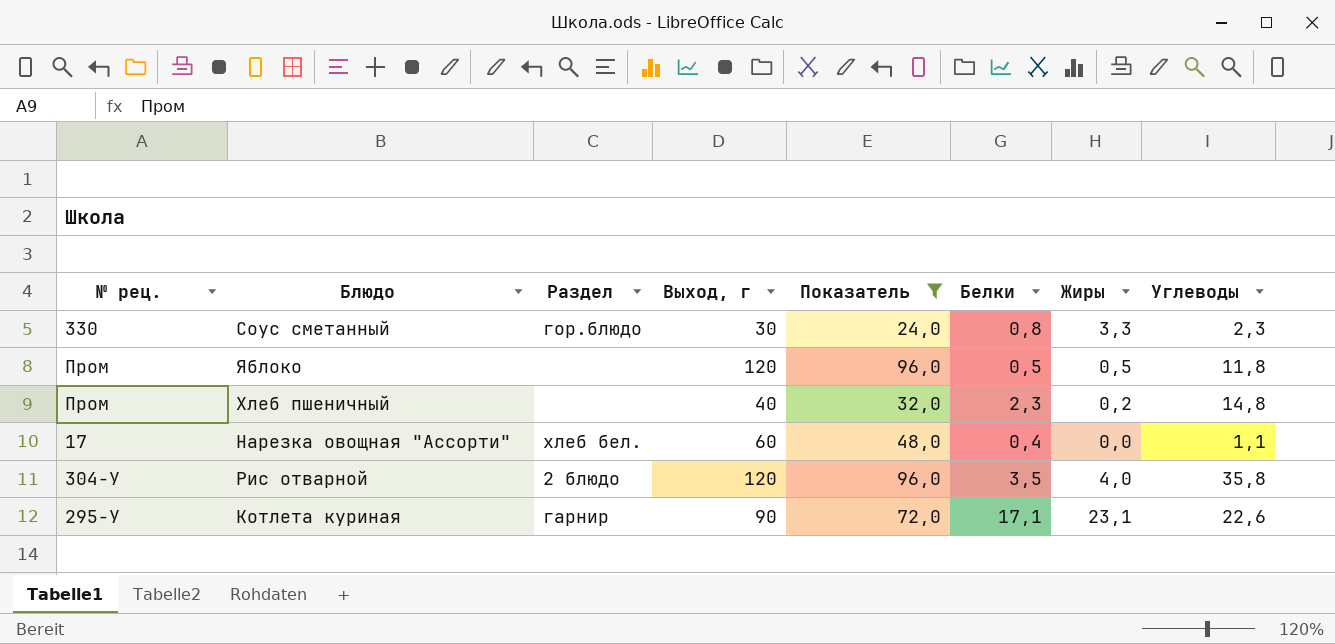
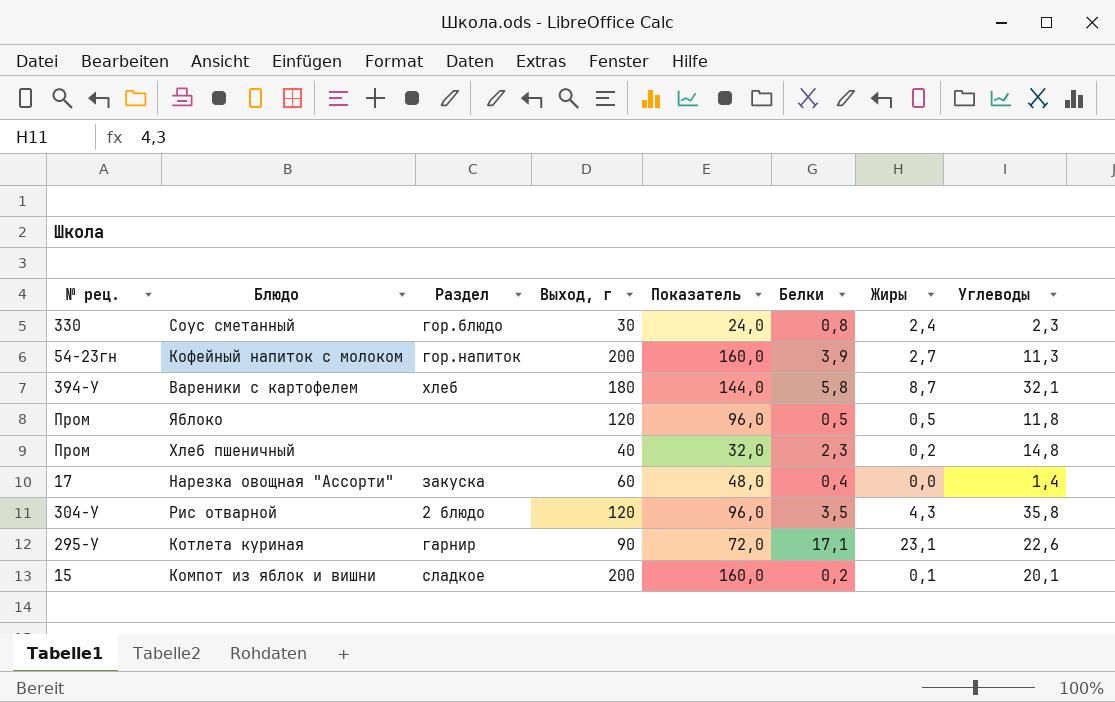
filter: Показатель <= 96,0 -> none
Соус сметанный | Жиры: 3,3 -> 2,4
Нарезка овощная "Ассорти" | Раздел: хлеб бел. -> закуска
Нарезка овощная "Ассорти" | Углеводы: 1,1 -> 1,4
Рис отварной | Жиры: 4,0 -> 4,3

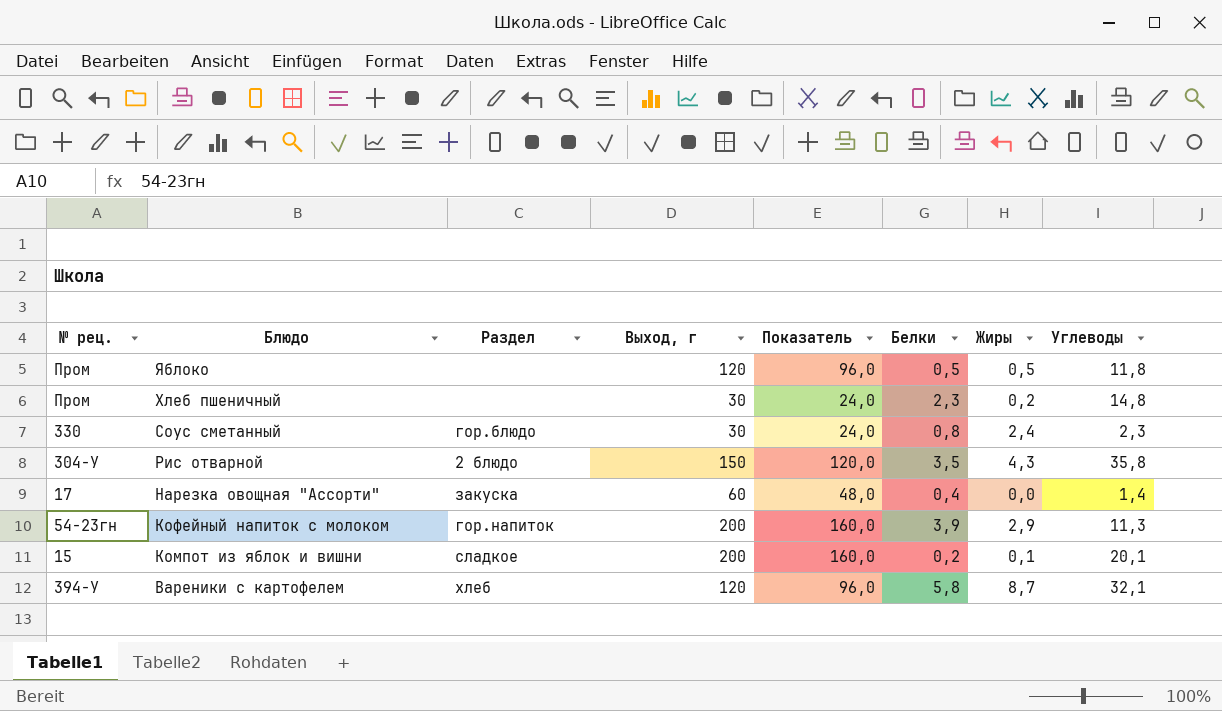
row order: none -> Блюдо descending
row Котлета куриная: 295-У | гарнир | 90 | 72,0 | 17,1 | 23,1 | 22,6 -> none
Хлеб пшеничный | Выход, г: 40 -> 30
Хлеб пшеничный | Показатель: 32,0 -> 24,0
Рис отварной | Выход, г: 120 -> 150
Рис отварной | Показатель: 96,0 -> 120,0
Кофейный напиток с молоком | Жиры: 2,7 -> 2,9
Вареники с картофелем | Выход, г: 180 -> 120
Вареники с картофелем | Показатель: 144,0 -> 96,0

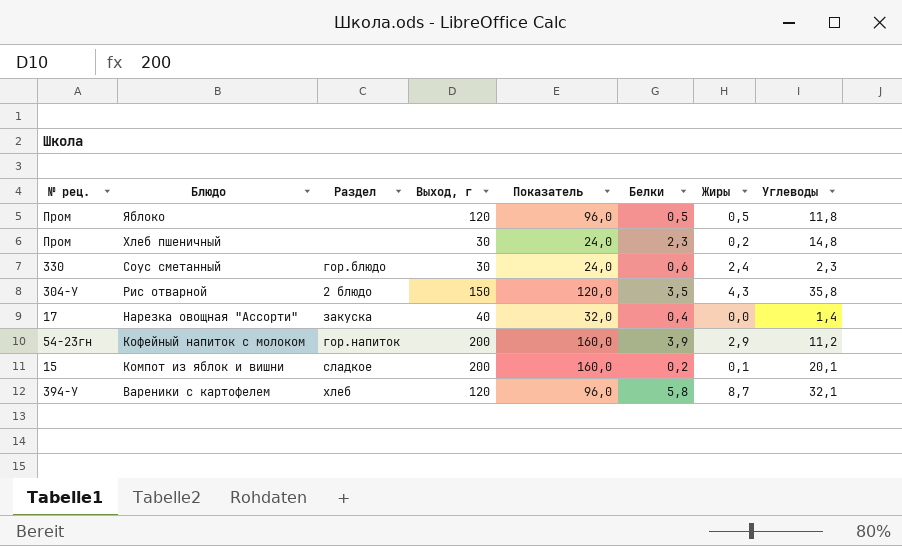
Соус сметанный | Белки: 0,8 -> 0,6
Нарезка овощная "Ассорти" | Выход, г: 60 -> 40
Нарезка овощная "Ассорти" | Показатель: 48,0 -> 32,0
Кофейный напиток с молоком | Углеводы: 11,3 -> 11,2

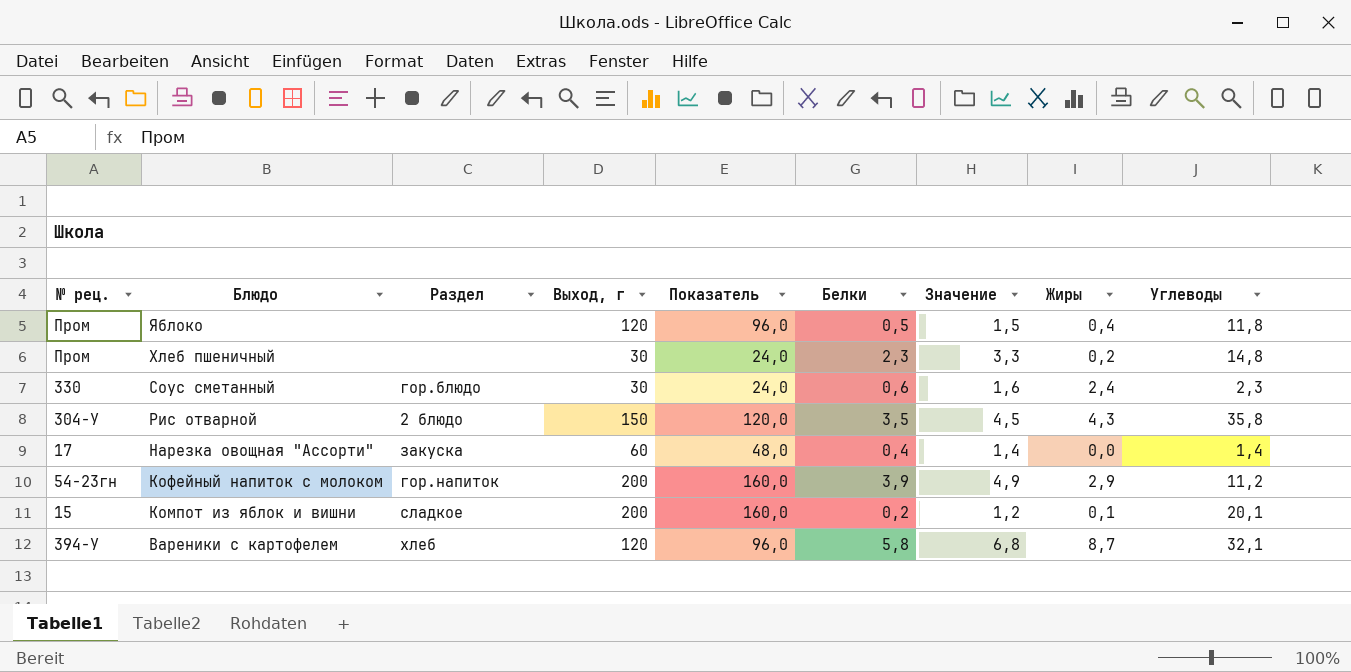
column Значение | formula: none -> [Белки] + 1
Яблоко | Жиры: 0,5 -> 0,4
Нарезка овощная "Ассорти" | Выход, г: 40 -> 60
Нарезка овощная "Ассорти" | Показатель: 32,0 -> 48,0

